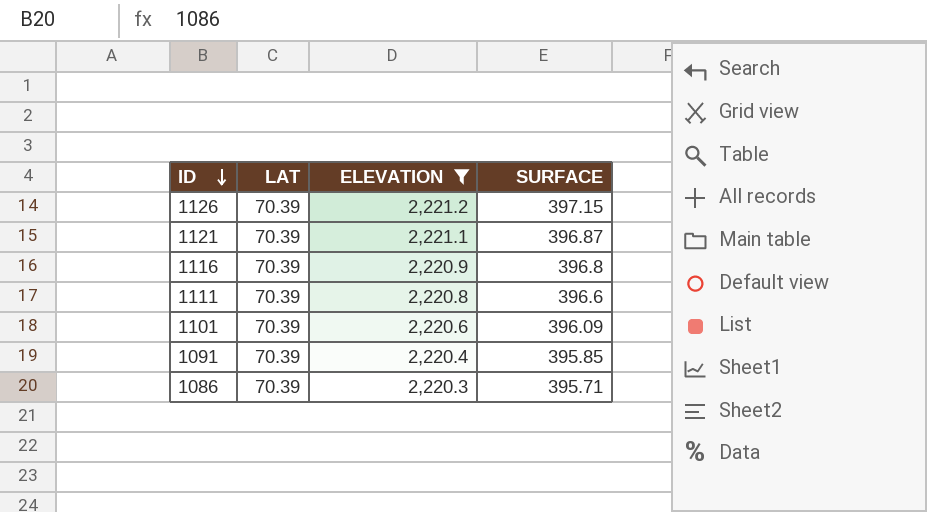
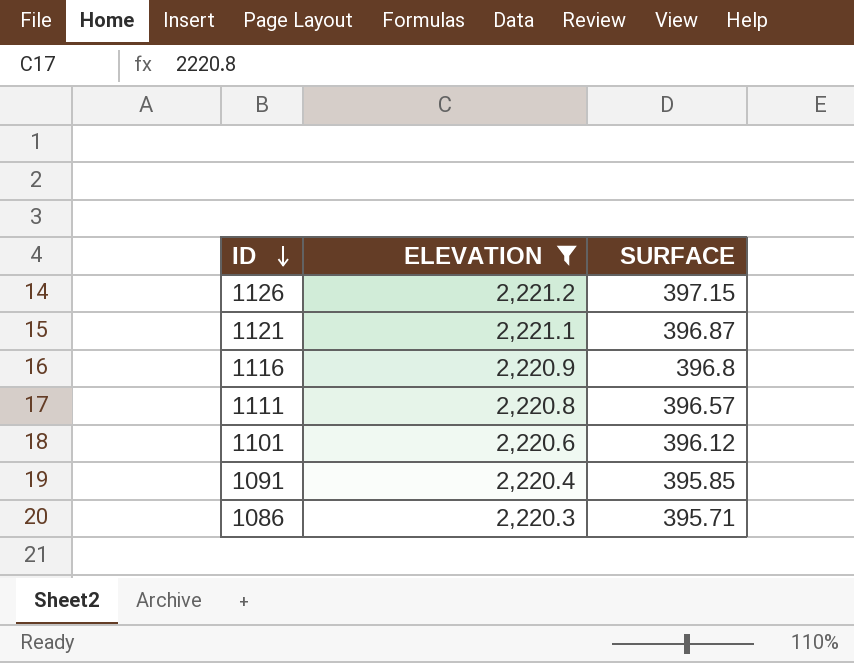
column LAT | position: 2 -> none
1111 | SURFACE: 396.6 -> 396.57
1101 | SURFACE: 396.09 -> 396.12

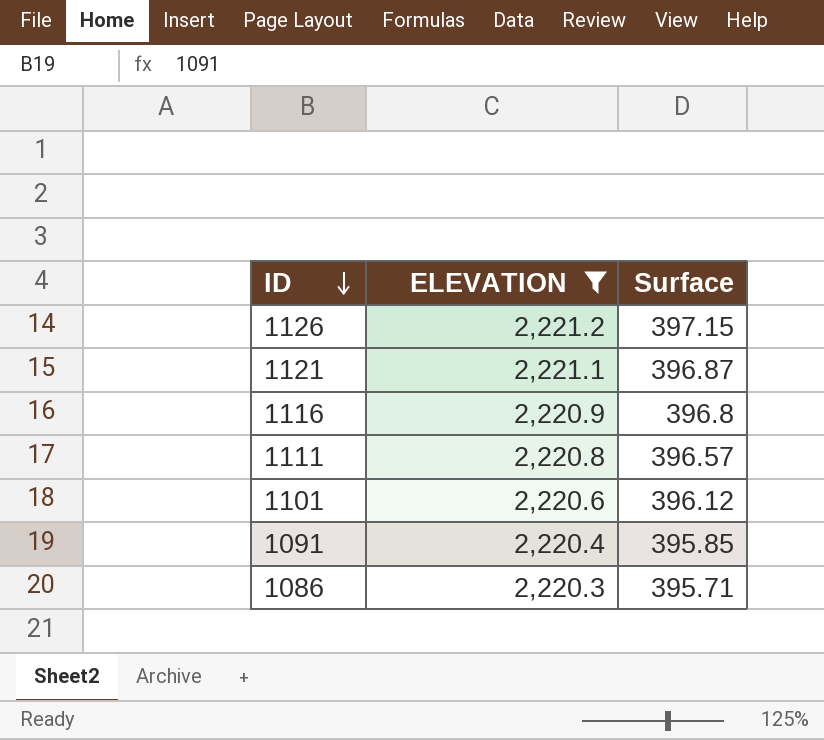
column name: SURFACE -> Surface

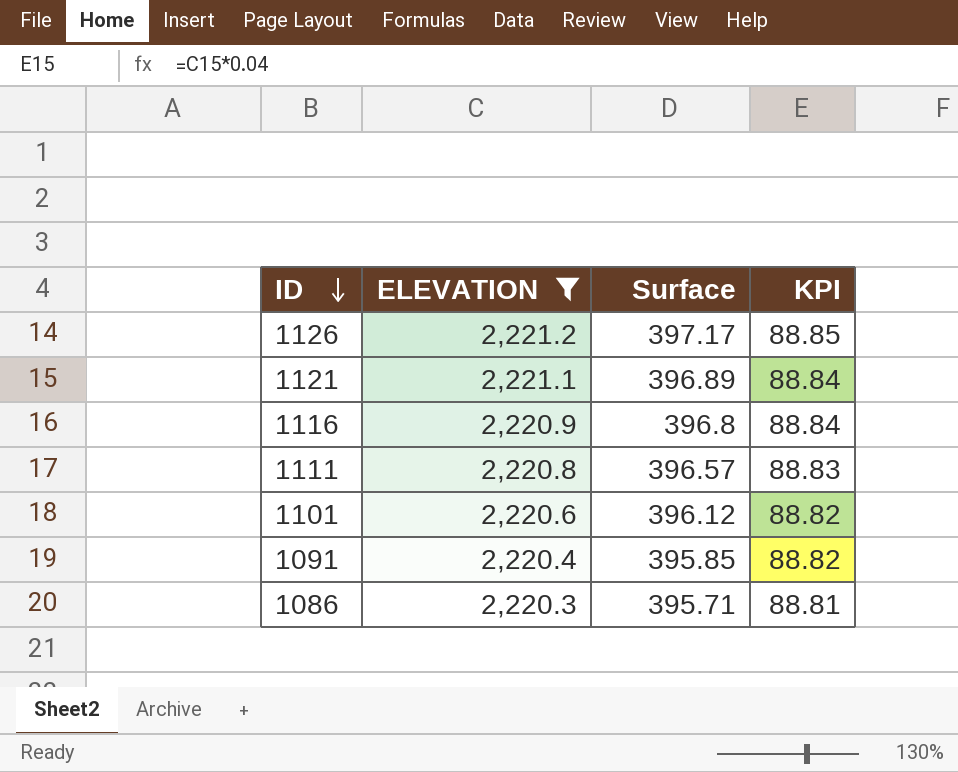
column KPI | formula: none -> [ELEVATION] * 0.04
1126 | Surface: 397.15 -> 397.17
1121 | Surface: 396.87 -> 396.89

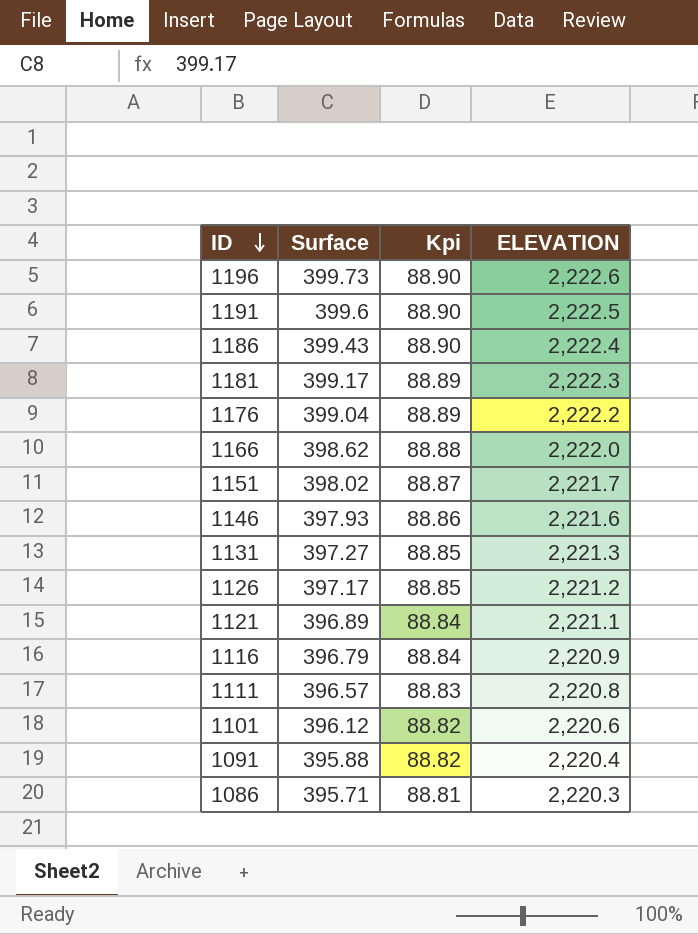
filter: ELEVATION <= 2,221.2 -> none
column name: KPI -> Kpi
column ELEVATION | position: 2 -> 4
1116 | Surface: 396.8 -> 396.79
1091 | Surface: 395.85 -> 395.88

